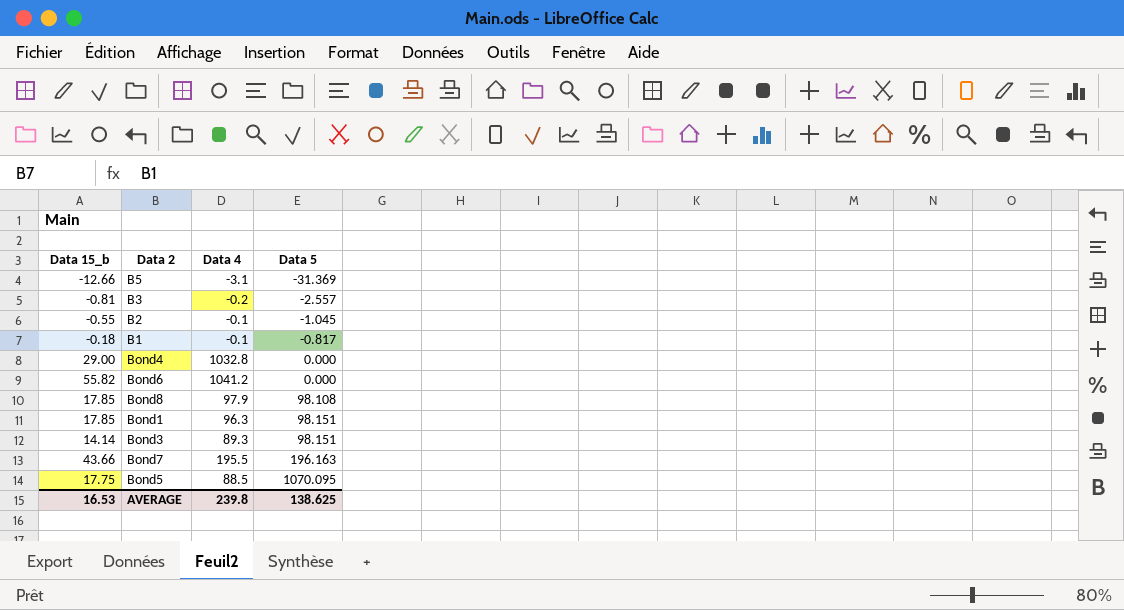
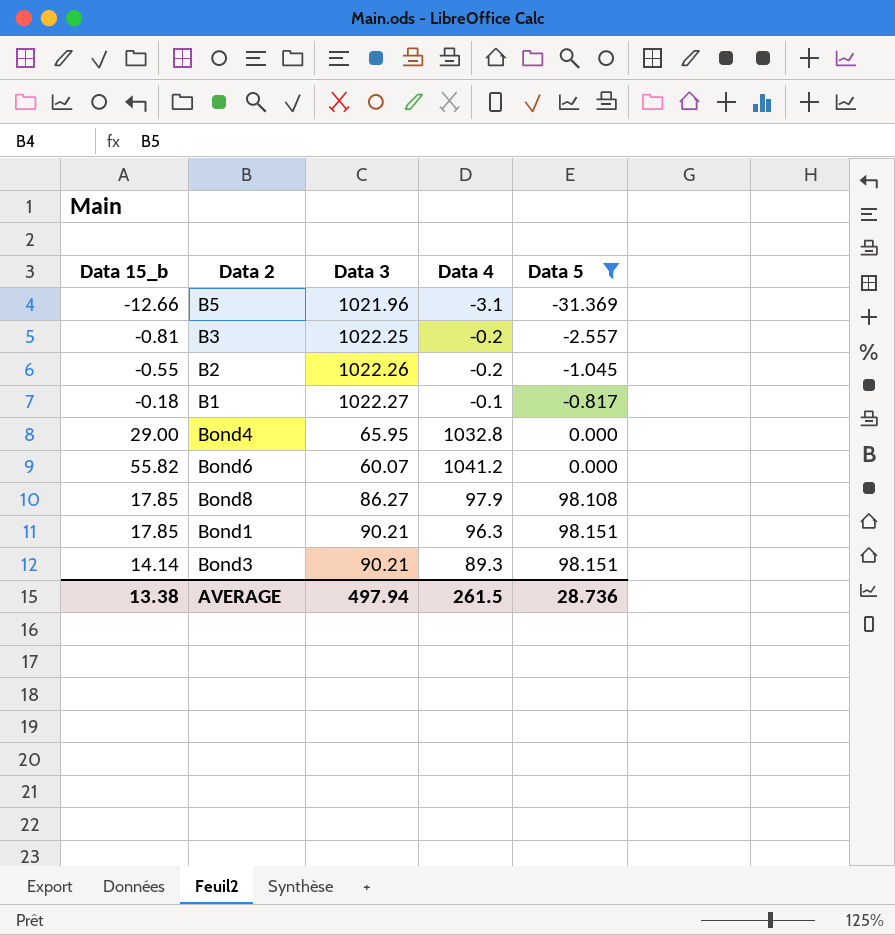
filter: none -> Data 5 <= 98.151
column Data 3 | position: none -> 3
B2 | Data 4: -0.1 -> -0.2
AVERAGE | Data 15_b: 16.53 -> 13.38
AVERAGE | Data 4: 239.8 -> 261.5
AVERAGE | Data 5: 138.625 -> 28.736

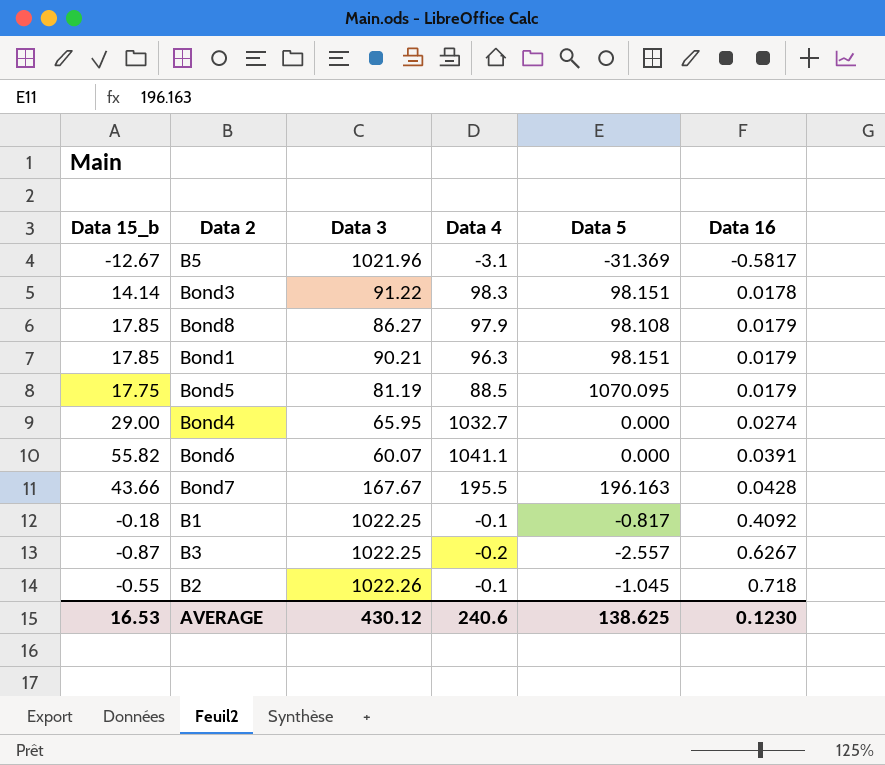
filter: Data 5 <= 98.151 -> none
row order: Data 5 ascending -> Data 16 ascending
column Data 16 | position: none -> 6
B5 | Data 15_b: -12.66 -> -12.67
Bond3 | Data 3: 90.21 -> 91.22
Bond3 | Data 4: 89.3 -> 98.3
Bond4 | Data 4: 1032.8 -> 1032.7
Bond6 | Data 4: 1041.2 -> 1041.1
B1 | Data 3: 1022.27 -> 1022.25
B3 | Data 15_b: -0.81 -> -0.87
B2 | Data 4: -0.2 -> -0.1
AVERAGE | Data 15_b: 13.38 -> 16.53
AVERAGE | Data 3: 497.94 -> 430.12
AVERAGE | Data 4: 261.5 -> 240.6
AVERAGE | Data 5: 28.736 -> 138.625

